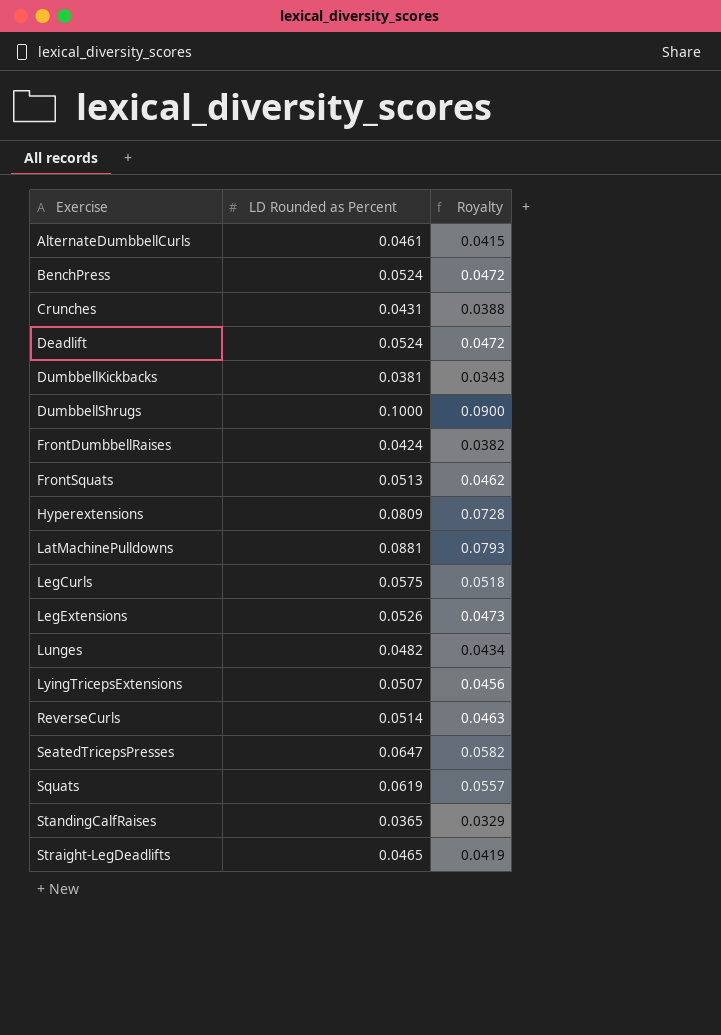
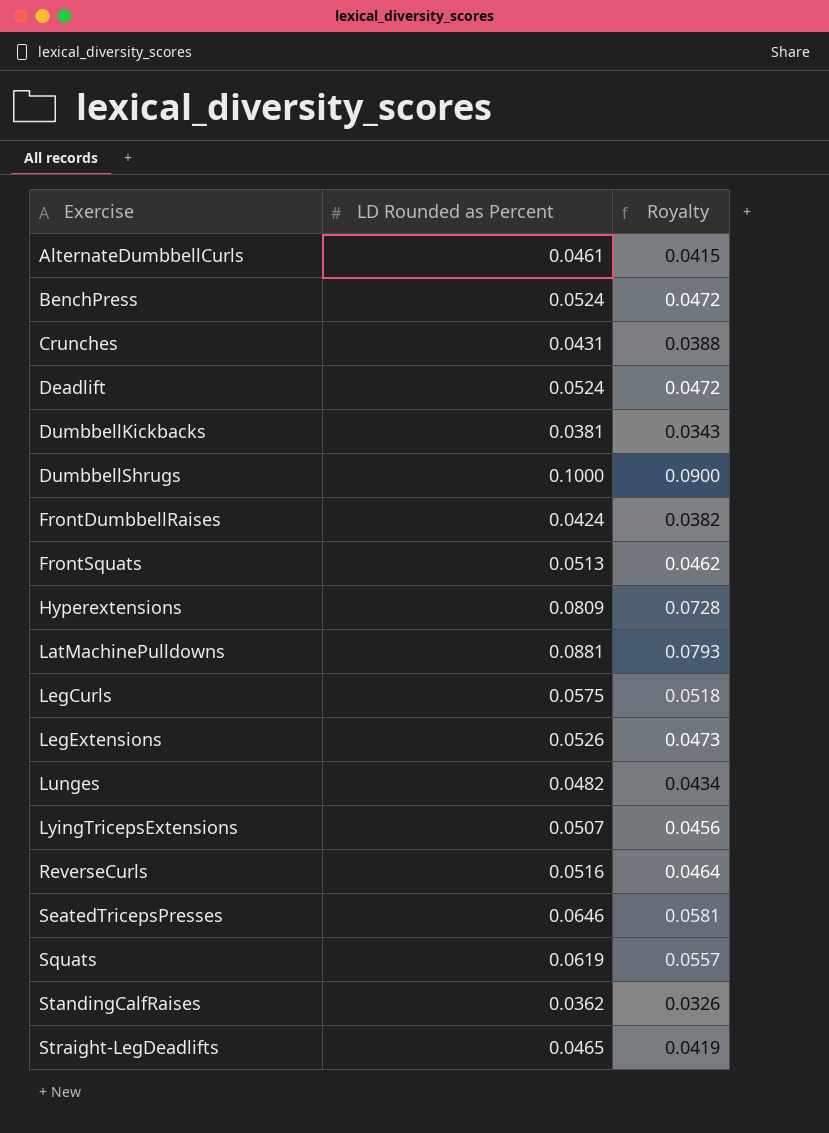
ReverseCurls | LD Rounded as Percent: 0.0514 -> 0.0516
ReverseCurls | Royalty: 0.0463 -> 0.0464
SeatedTricepsPresses | LD Rounded as Percent: 0.0647 -> 0.0646
SeatedTricepsPresses | Royalty: 0.0582 -> 0.0581
StandingCalfRaises | LD Rounded as Percent: 0.0365 -> 0.0362
StandingCalfRaises | Royalty: 0.0329 -> 0.0326

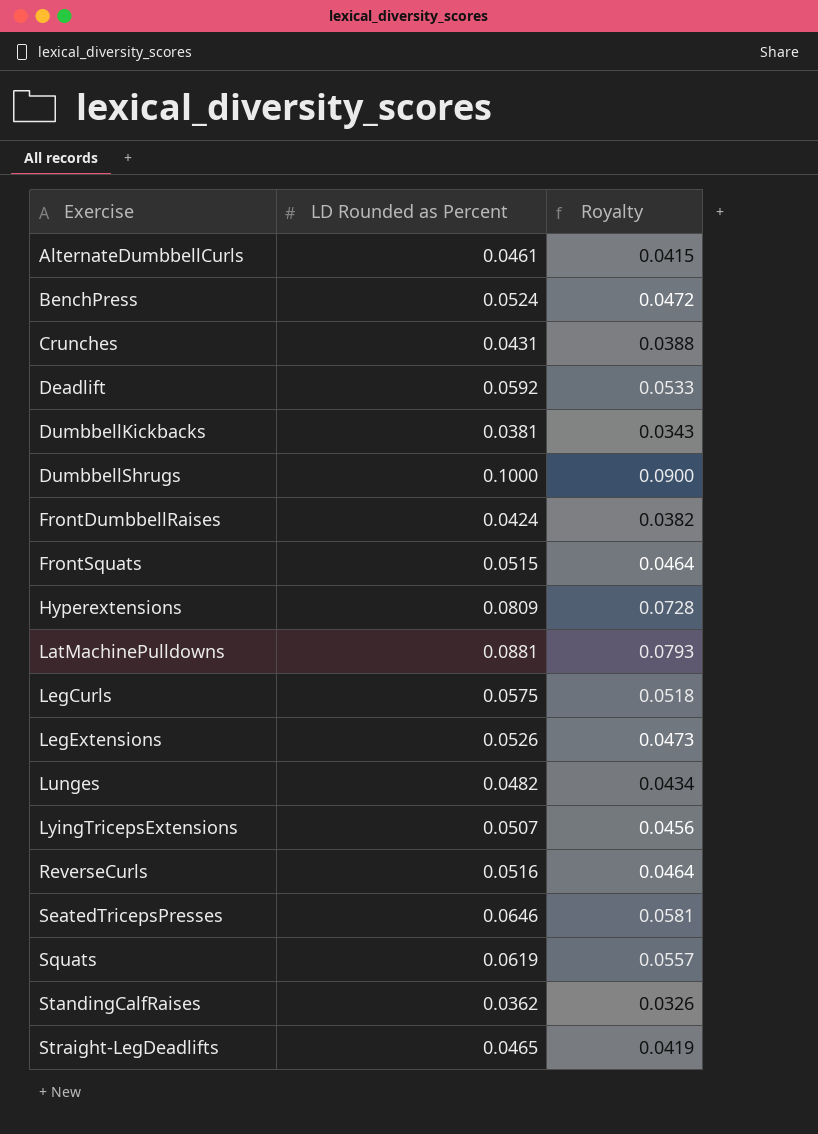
Deadlift | LD Rounded as Percent: 0.0524 -> 0.0592
Deadlift | Royalty: 0.0472 -> 0.0533
FrontSquats | LD Rounded as Percent: 0.0513 -> 0.0515
FrontSquats | Royalty: 0.0462 -> 0.0464

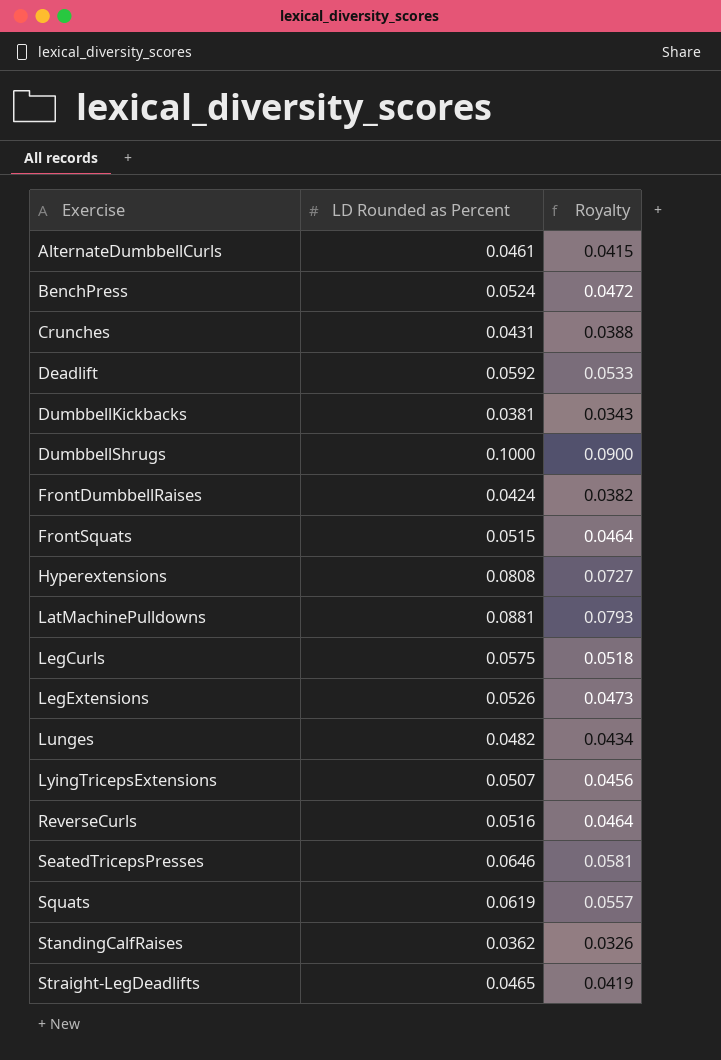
Hyperextensions | LD Rounded as Percent: 0.0809 -> 0.0808
Hyperextensions | Royalty: 0.0728 -> 0.0727

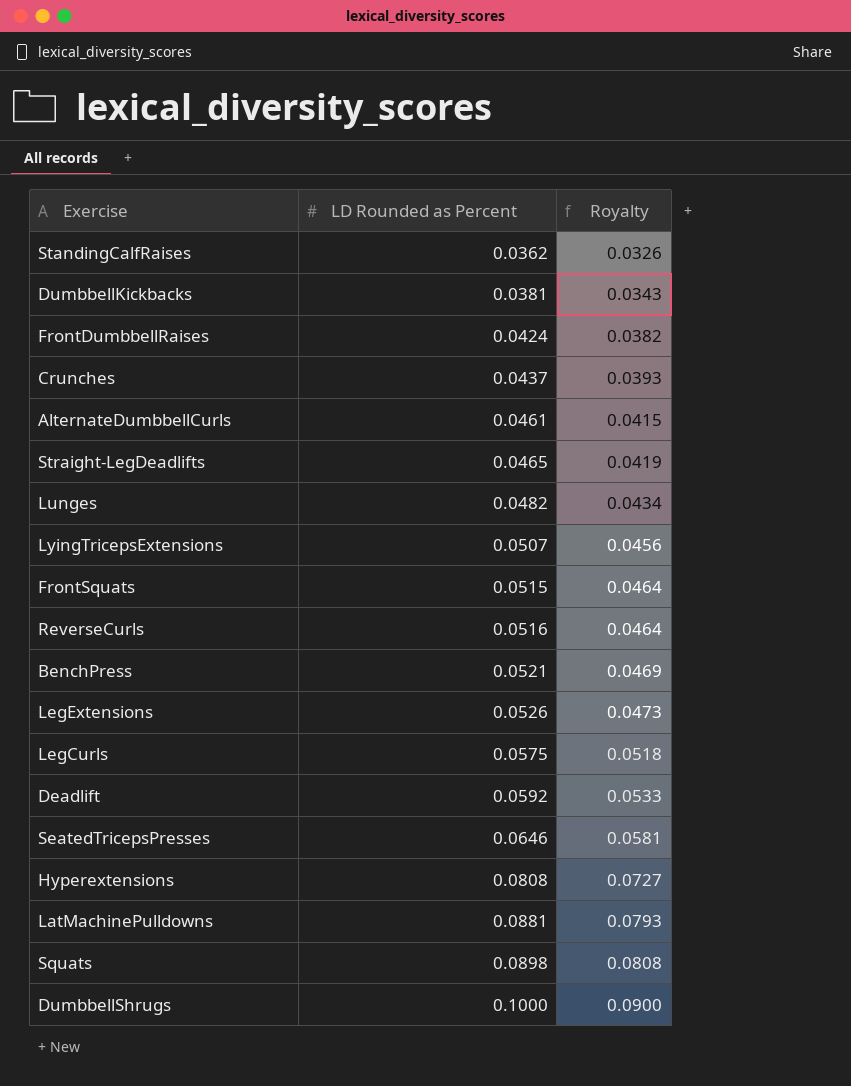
row order: Exercise ascending -> LD Rounded as Percent ascending
Crunches | LD Rounded as Percent: 0.0431 -> 0.0437
Crunches | Royalty: 0.0388 -> 0.0393
BenchPress | LD Rounded as Percent: 0.0524 -> 0.0521
BenchPress | Royalty: 0.0472 -> 0.0469
Squats | LD Rounded as Percent: 0.0619 -> 0.0898
Squats | Royalty: 0.0557 -> 0.0808

